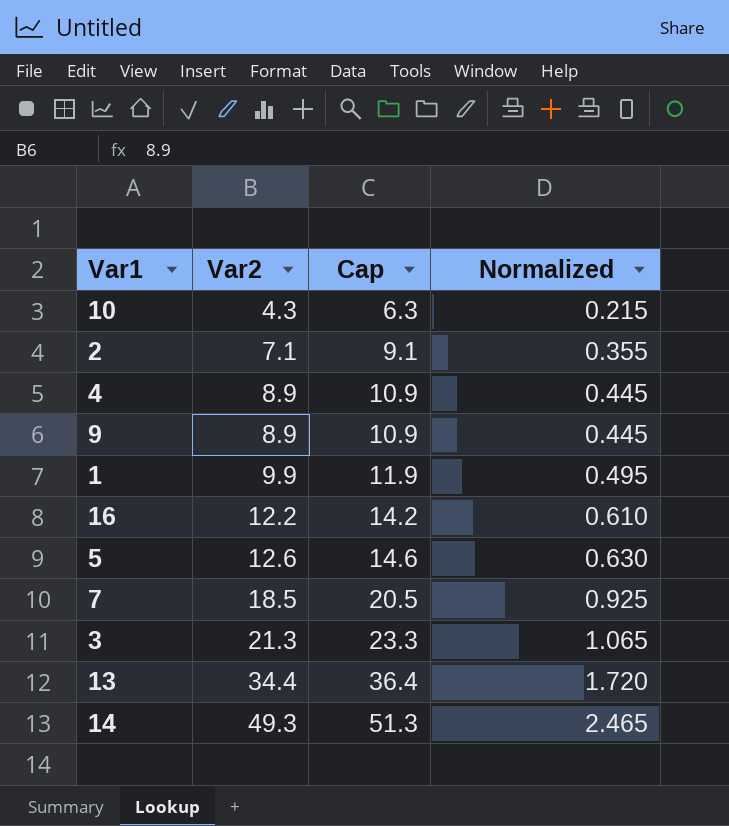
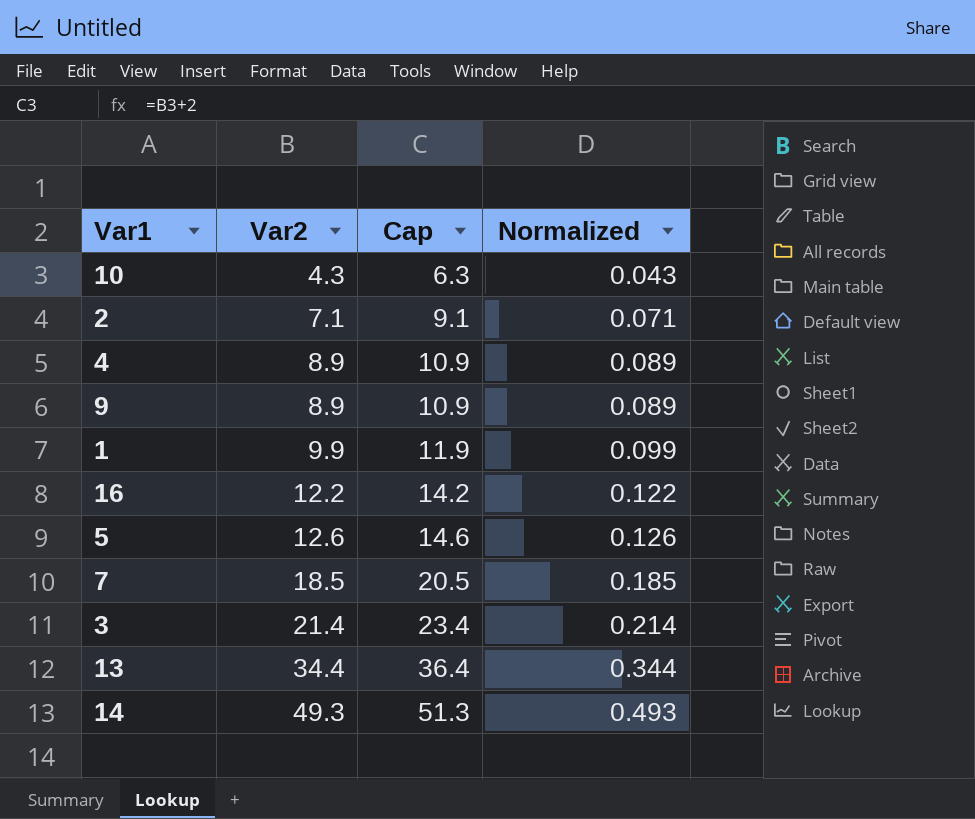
column Normalized | formula: [Var2] * 0.05 -> [Var2] * 0.01
3 | Var2: 21.3 -> 21.4
3 | Cap: 23.3 -> 23.4

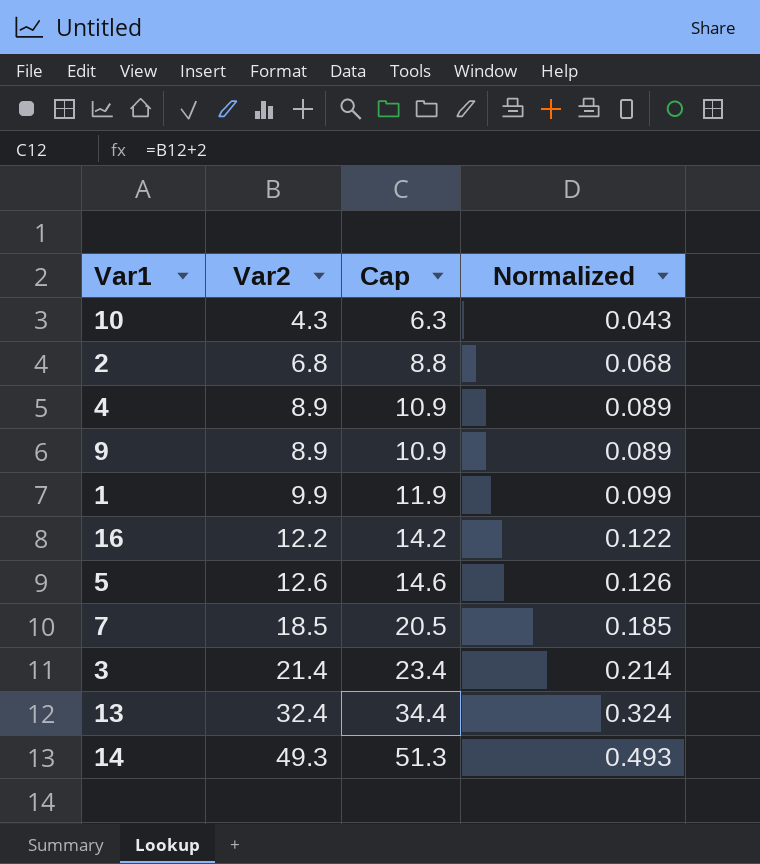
2 | Var2: 7.1 -> 6.8
2 | Cap: 9.1 -> 8.8
2 | Normalized: 0.071 -> 0.068
13 | Var2: 34.4 -> 32.4
13 | Cap: 36.4 -> 34.4
13 | Normalized: 0.344 -> 0.324

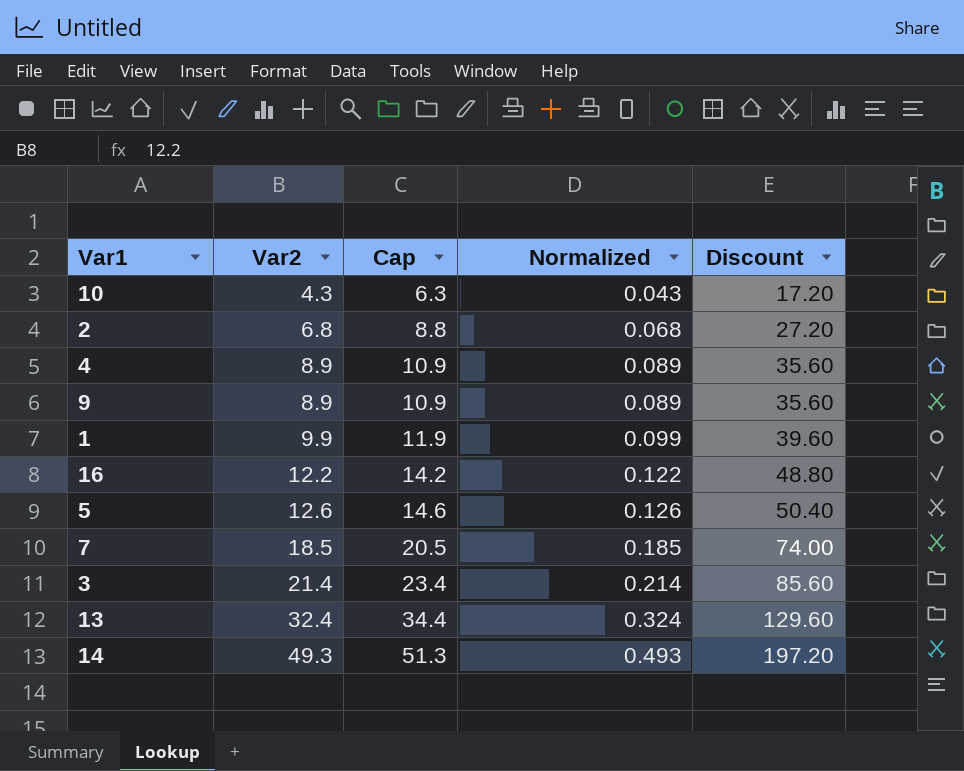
column Discount | formula: none -> [Var2] * 4

